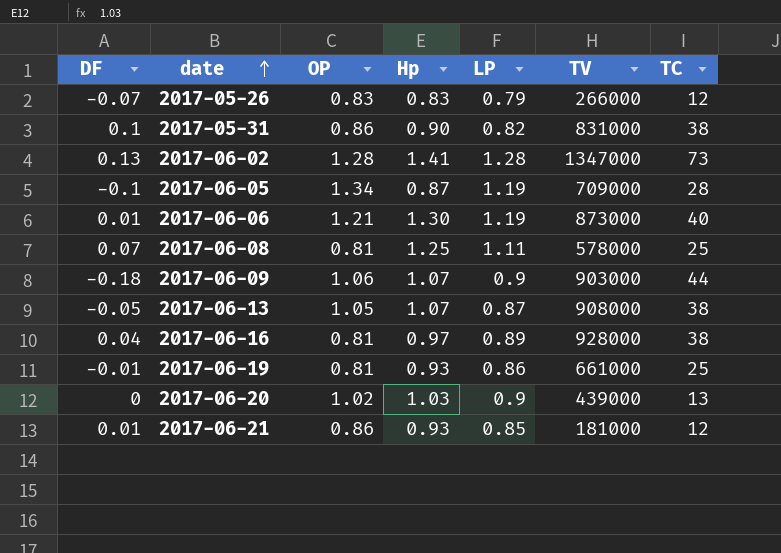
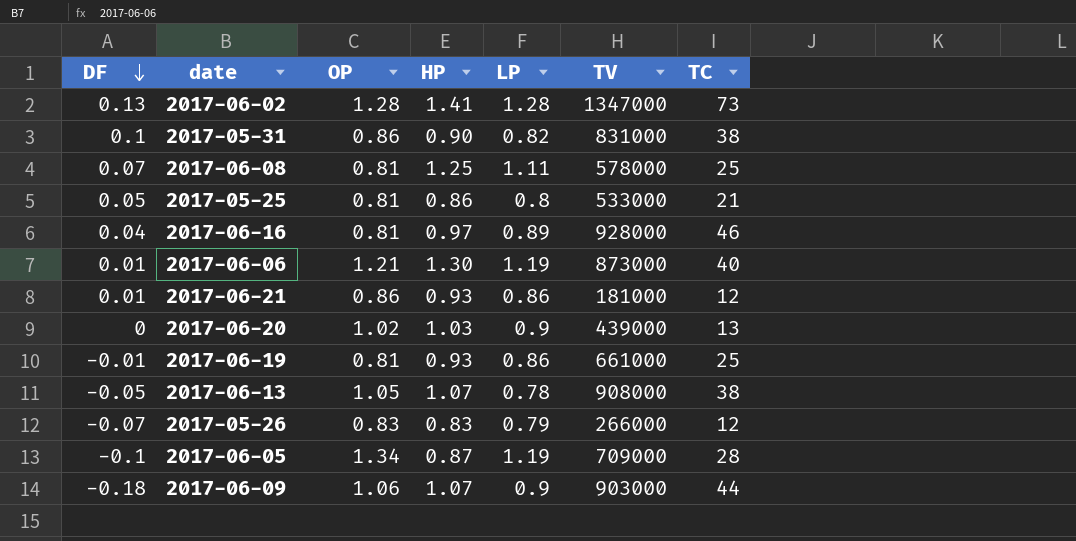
row order: date ascending -> DF descending
column name: Hp -> HP
row 2017-05-25: none -> 0.05 | 0.81 | 0.86 | 0.8 | 533000 | 21
2017-06-16 | TC: 38 -> 46
2017-06-21 | LP: 0.85 -> 0.86
2017-06-13 | LP: 0.87 -> 0.78

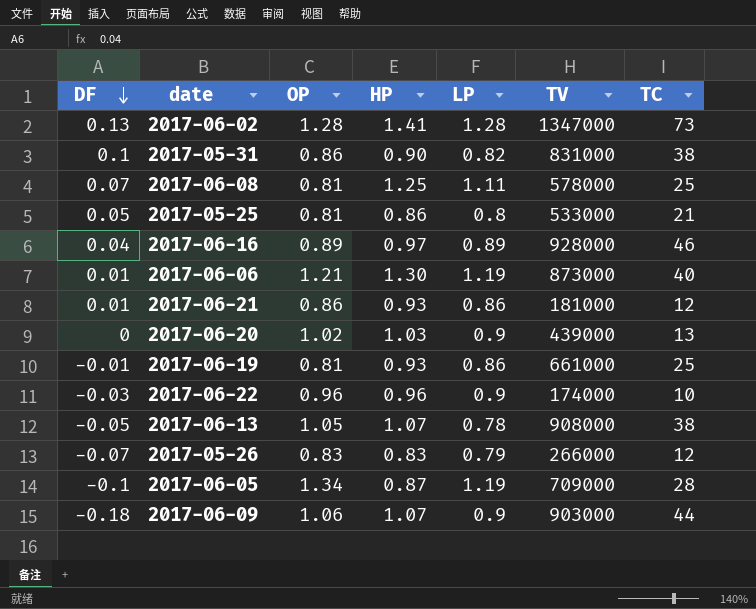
2017-06-16 | OP: 0.81 -> 0.89
row 2017-06-22: none -> -0.03 | 0.96 | 0.96 | 0.9 | 174000 | 10

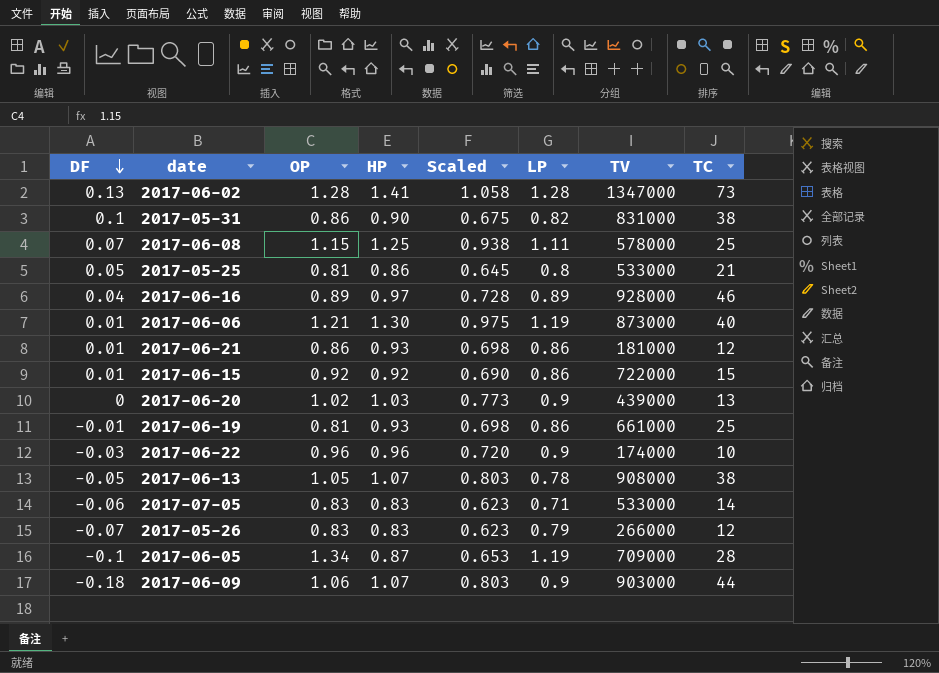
column Scaled | formula: none -> [HP] * 0.75
2017-06-08 | OP: 0.81 -> 1.15
row 2017-06-15: none -> 0.01 | 0.92 | 0.92 | 0.690 | 0.86 | 722000 | 15
row 2017-07-05: none -> -0.06 | 0.83 | 0.83 | 0.623 | 0.71 | 533000 | 14

